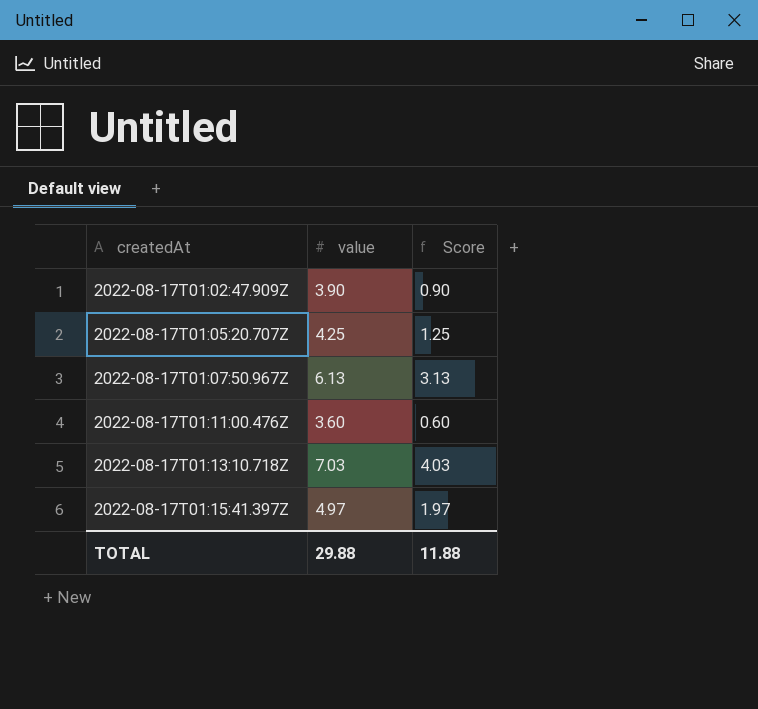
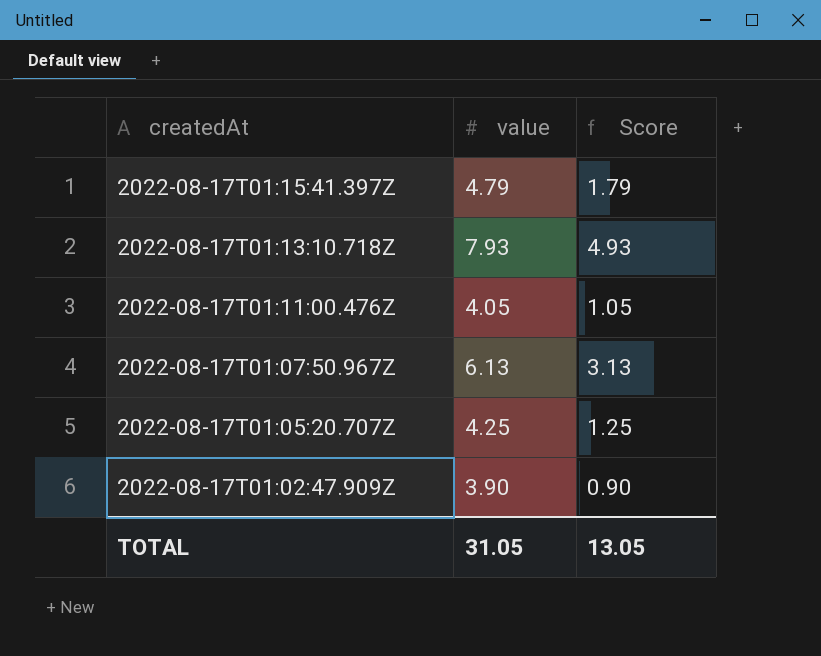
row order: createdAt ascending -> createdAt descending
2022-08-17T01:15:41.397Z | value: 4.97 -> 4.79
2022-08-17T01:15:41.397Z | Score: 1.97 -> 1.79
2022-08-17T01:13:10.718Z | value: 7.03 -> 7.93
2022-08-17T01:13:10.718Z | Score: 4.03 -> 4.93
2022-08-17T01:11:00.476Z | value: 3.60 -> 4.05
2022-08-17T01:11:00.476Z | Score: 0.60 -> 1.05
TOTAL | value: 29.88 -> 31.05
TOTAL | Score: 11.88 -> 13.05

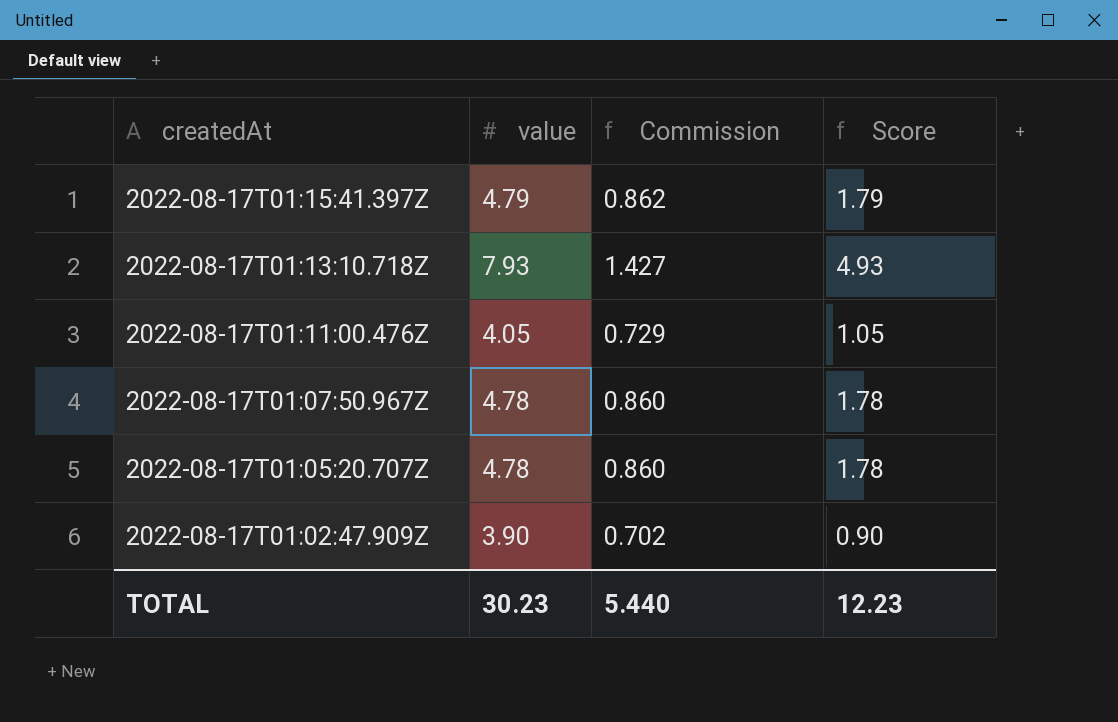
column Commission | formula: none -> [value] * 0.18
2022-08-17T01:07:50.967Z | value: 6.13 -> 4.78
2022-08-17T01:07:50.967Z | Score: 3.13 -> 1.78
2022-08-17T01:05:20.707Z | value: 4.25 -> 4.78
2022-08-17T01:05:20.707Z | Score: 1.25 -> 1.78
TOTAL | value: 31.05 -> 30.23
TOTAL | Score: 13.05 -> 12.23

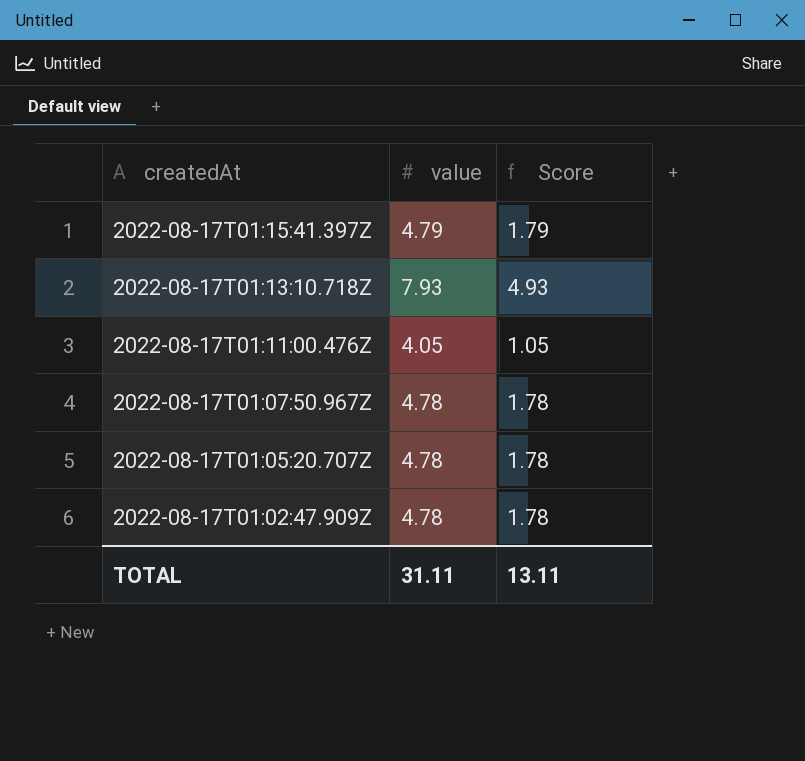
column Commission | formula: [value] * 0.18 -> none
2022-08-17T01:02:47.909Z | value: 3.90 -> 4.78
2022-08-17T01:02:47.909Z | Score: 0.90 -> 1.78
TOTAL | value: 30.23 -> 31.11
TOTAL | Score: 12.23 -> 13.11

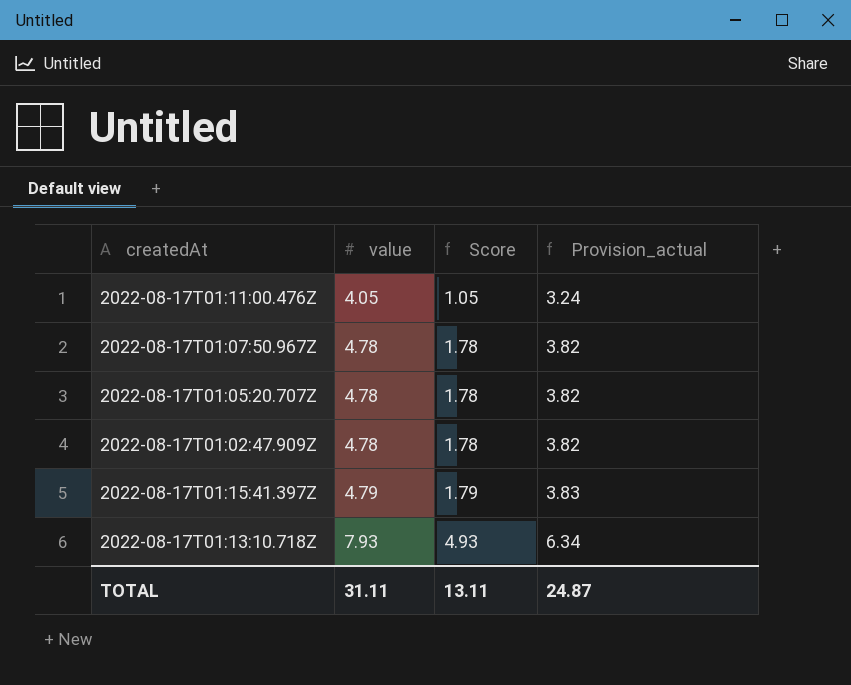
row order: createdAt descending -> value ascending
column Provision_actual | formula: none -> [value] * 0.8

